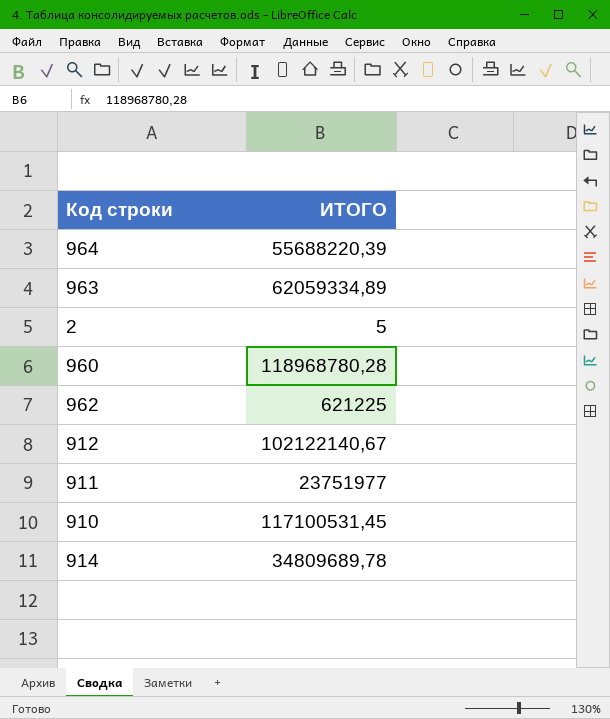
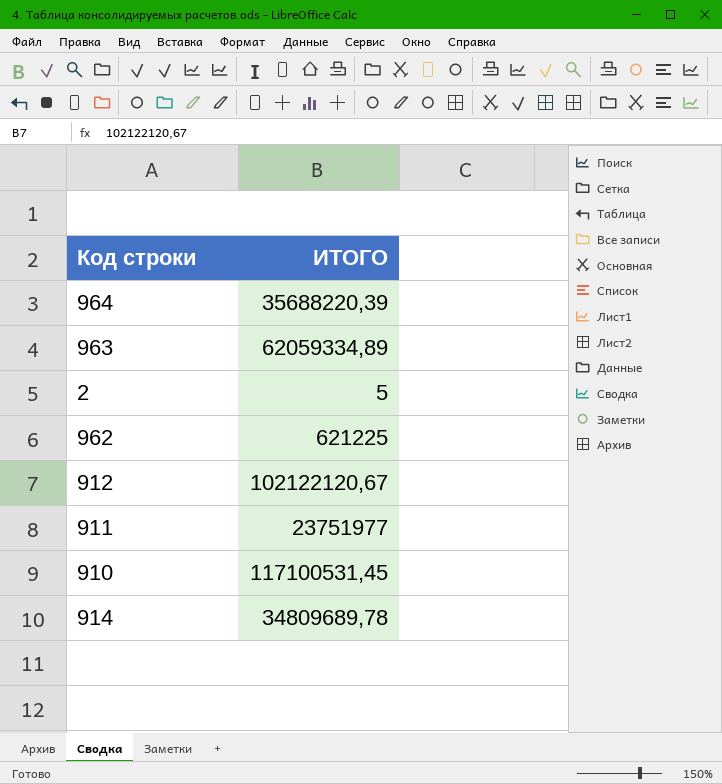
row 960: 118968780,28 -> none
964 | ИТОГО: 55688220,39 -> 35688220,39
912 | ИТОГО: 102122140,67 -> 102122120,67

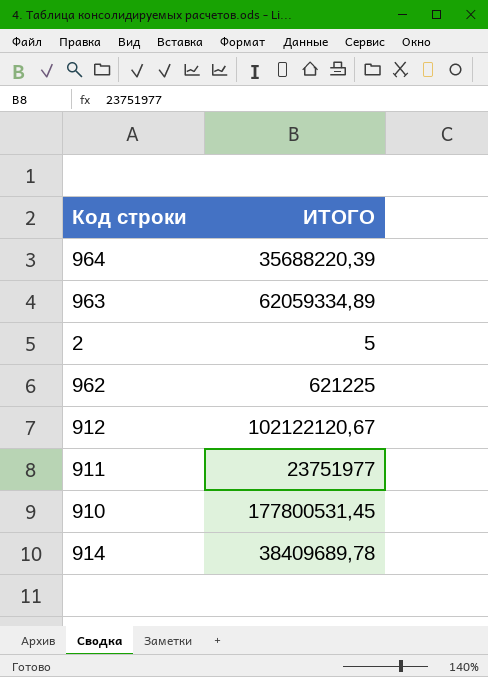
910 | ИТОГО: 117100531,45 -> 177800531,45
914 | ИТОГО: 34809689,78 -> 38409689,78

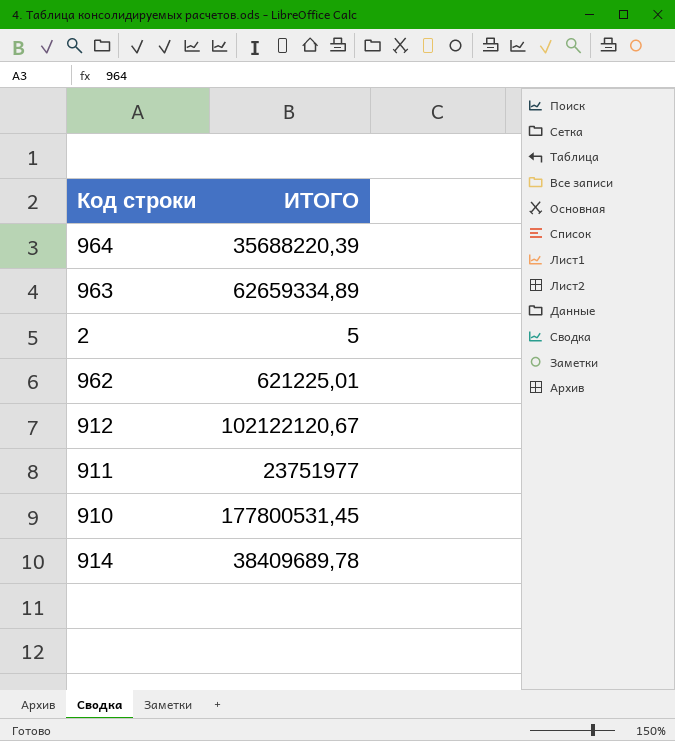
963 | ИТОГО: 62059334,89 -> 62659334,89
962 | ИТОГО: 621225 -> 621225,01

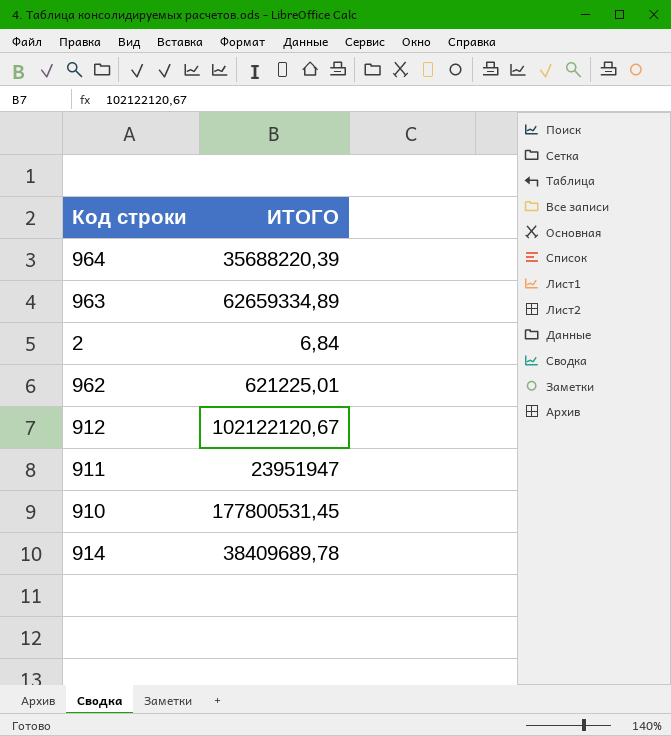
2 | ИТОГО: 5 -> 6,84
911 | ИТОГО: 23751977 -> 23951947

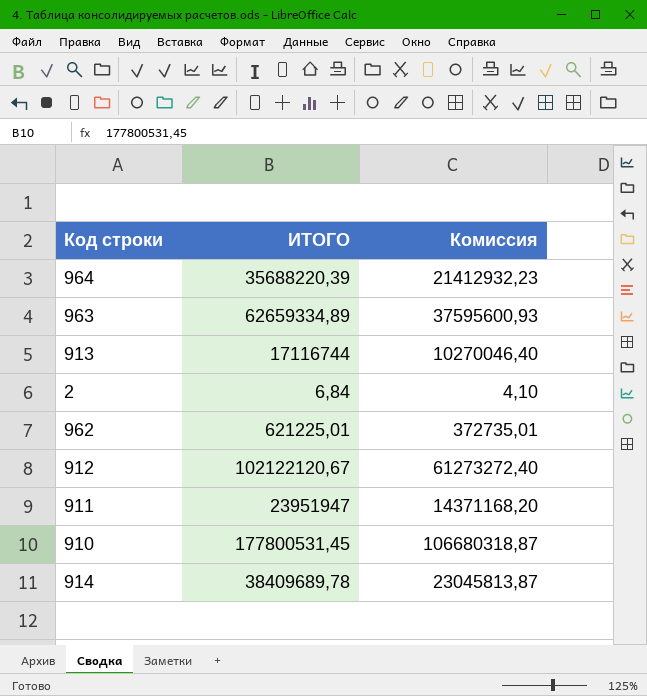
column Комиссия | formula: none -> [ИТОГО] * 0,6
row 913: none -> 17116744 | 10270046,40

